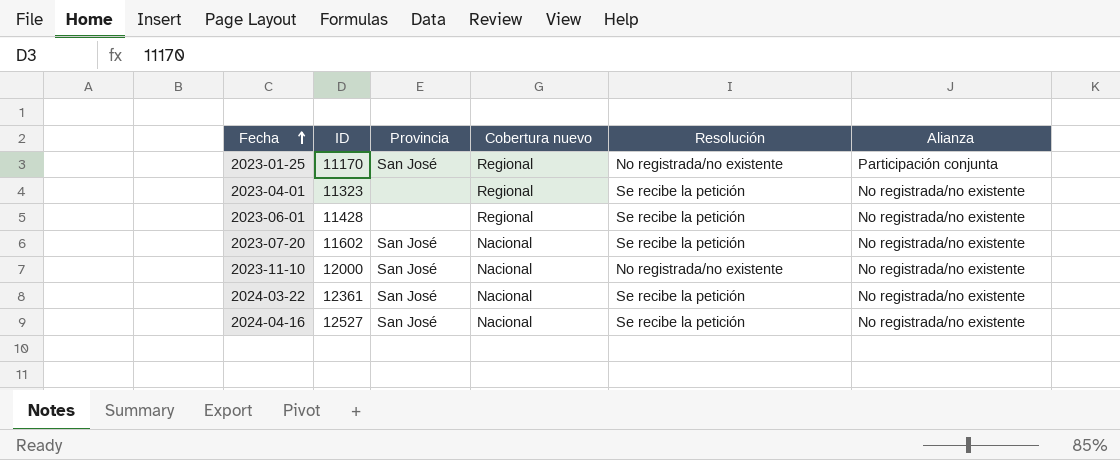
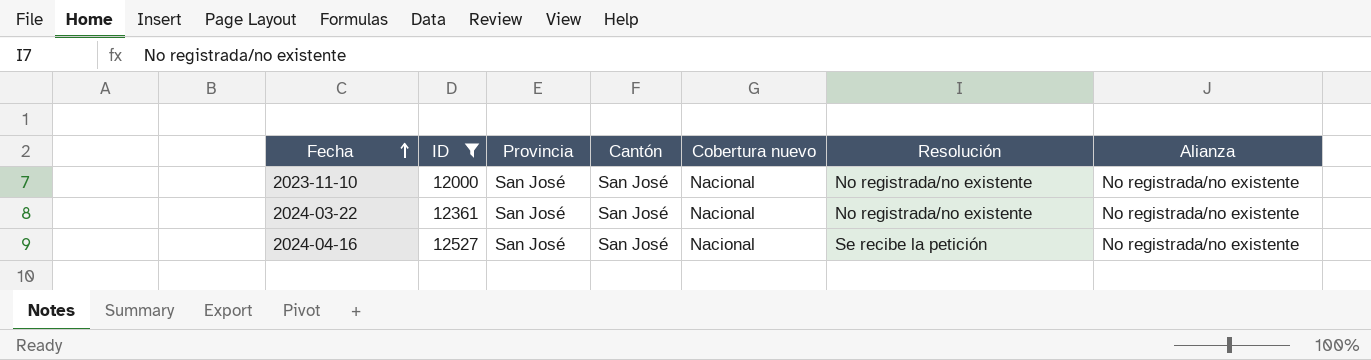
filter: none -> ID >= 12000
column Cantón | position: none -> 4
2024-03-22 | Resolución: Se recibe la petición -> No registrada/no existente

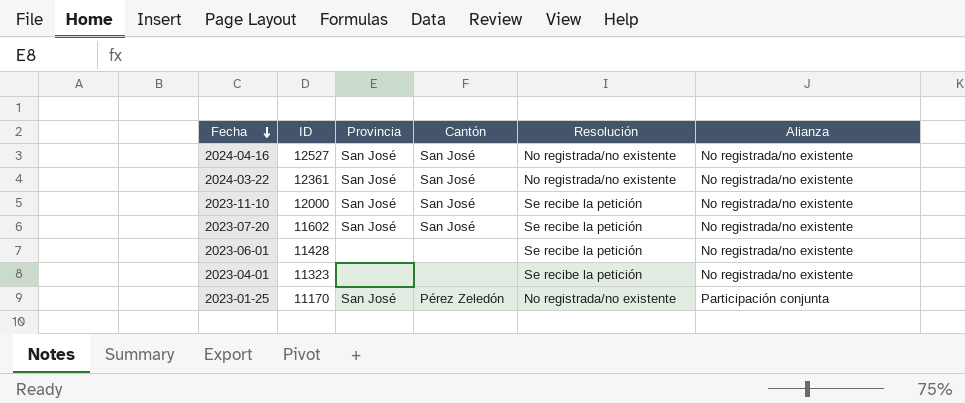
filter: ID >= 12000 -> none
row order: Fecha ascending -> Fecha descending
column Cobertura nuevo | position: 5 -> none
2024-04-16 | Resolución: Se recibe la petición -> No registrada/no existente
2023-11-10 | Resolución: No registrada/no existente -> Se recibe la petición

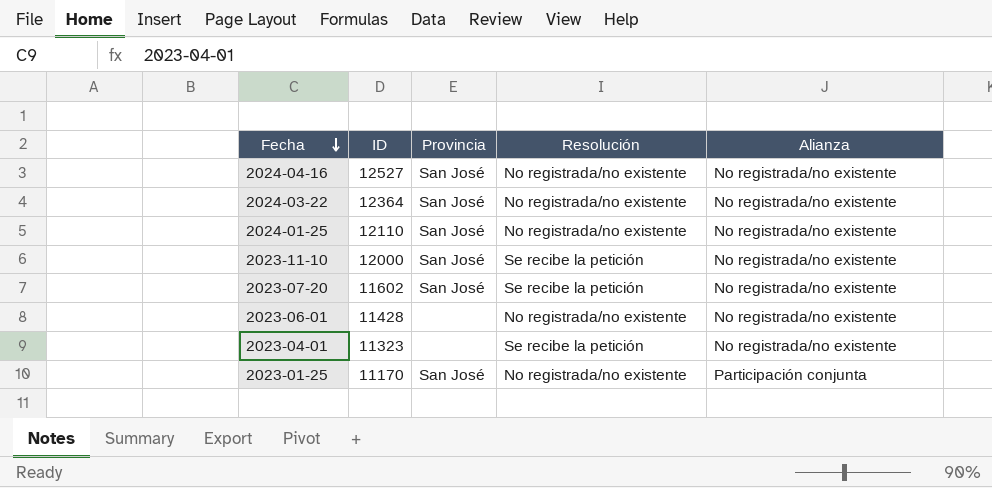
column Cantón | position: 4 -> none
2024-03-22 | ID: 12361 -> 12364
row 2024-01-25: none -> 12110 | San José | No registrada/no existente | No registrada/no existente
2023-06-01 | Resolución: Se recibe la petición -> No registrada/no existente

